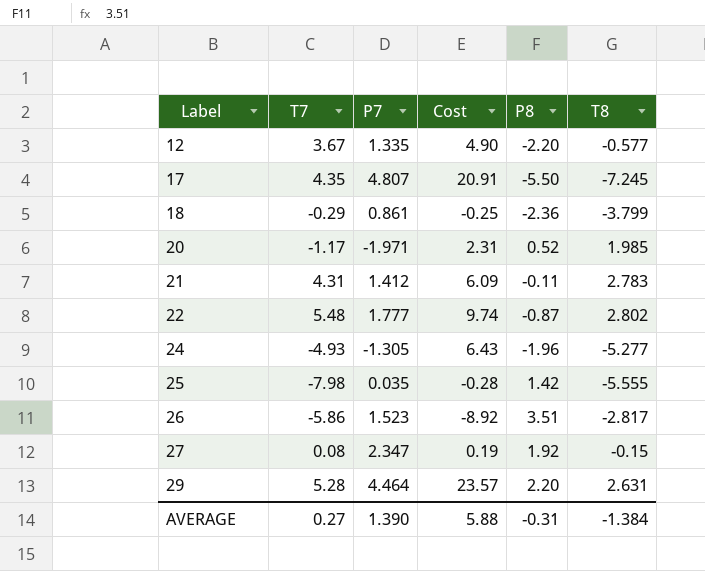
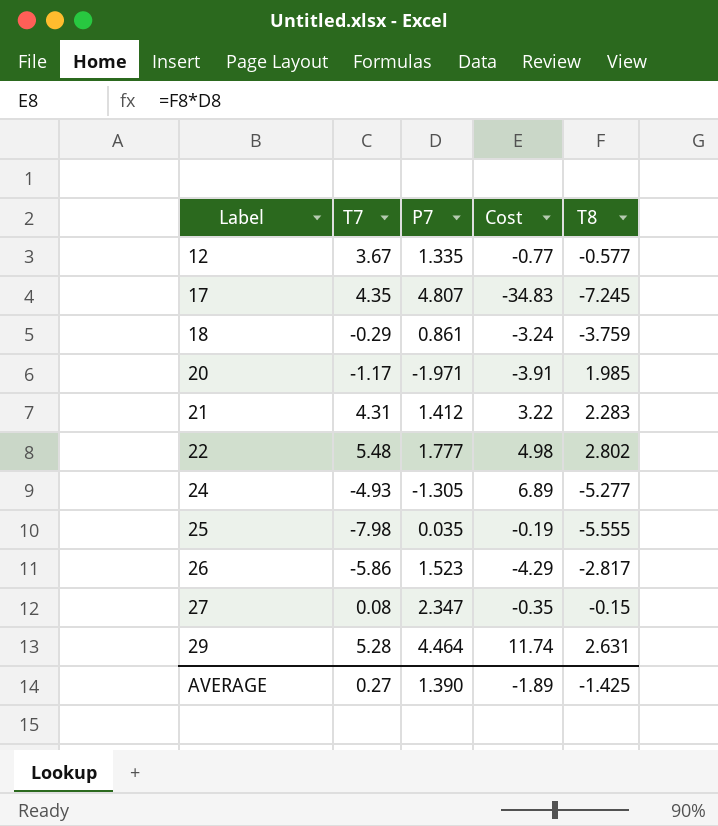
column P8 | position: 5 -> none
column Cost | formula: [T7] * [P7] -> [P7] * [T8]
18 | T8: -3.799 -> -3.759
21 | T8: 2.783 -> 2.283
AVERAGE | Cost: 5.88 -> -1.89
AVERAGE | T8: -1.384 -> -1.425

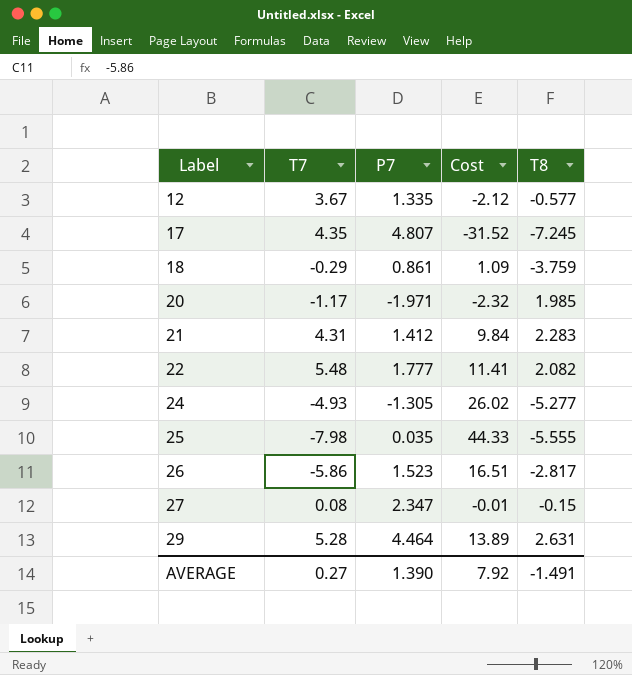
column Cost | formula: [P7] * [T8] -> [T7] * [T8]
22 | T8: 2.802 -> 2.082
AVERAGE | Cost: -1.89 -> 7.92
AVERAGE | T8: -1.425 -> -1.491

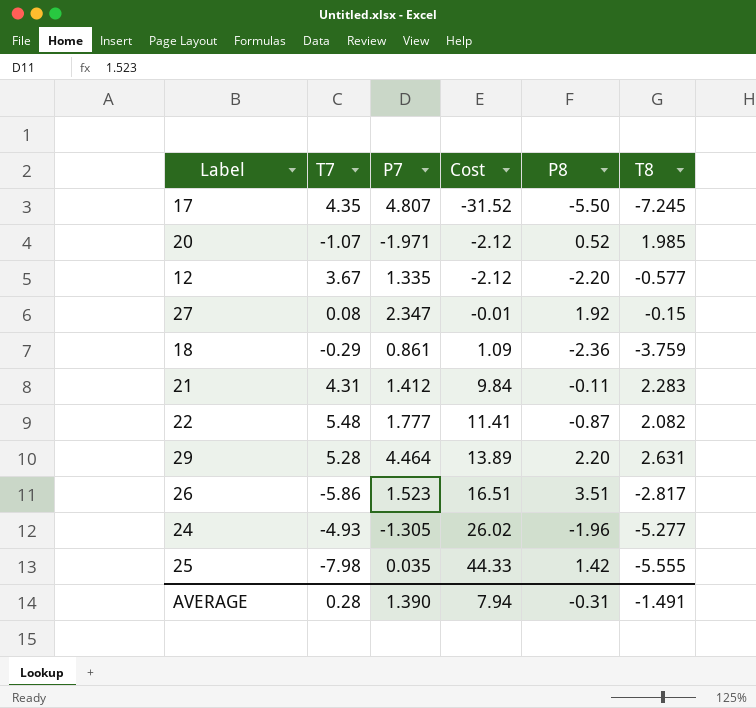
row order: Label ascending -> Cost ascending
column P8 | position: none -> 5
20 | T7: -1.17 -> -1.07
20 | Cost: -2.32 -> -2.12
AVERAGE | T7: 0.27 -> 0.28
AVERAGE | Cost: 7.92 -> 7.94

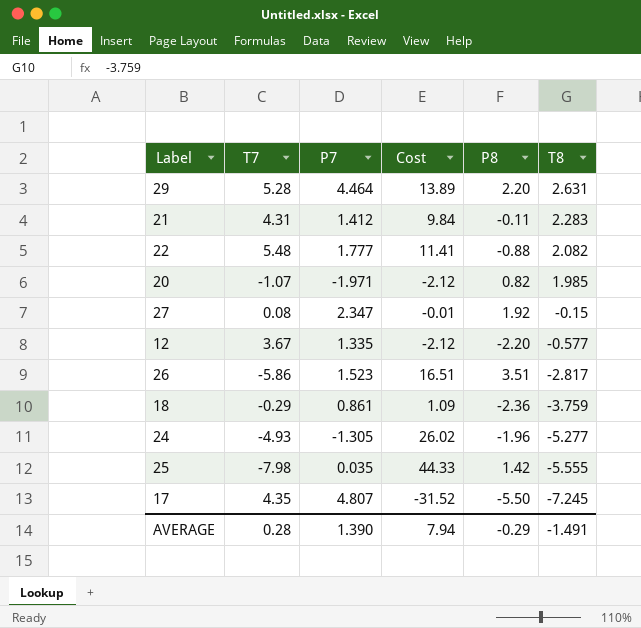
row order: Cost ascending -> T8 descending
22 | P8: -0.87 -> -0.88
20 | P8: 0.52 -> 0.82
AVERAGE | P8: -0.31 -> -0.29

